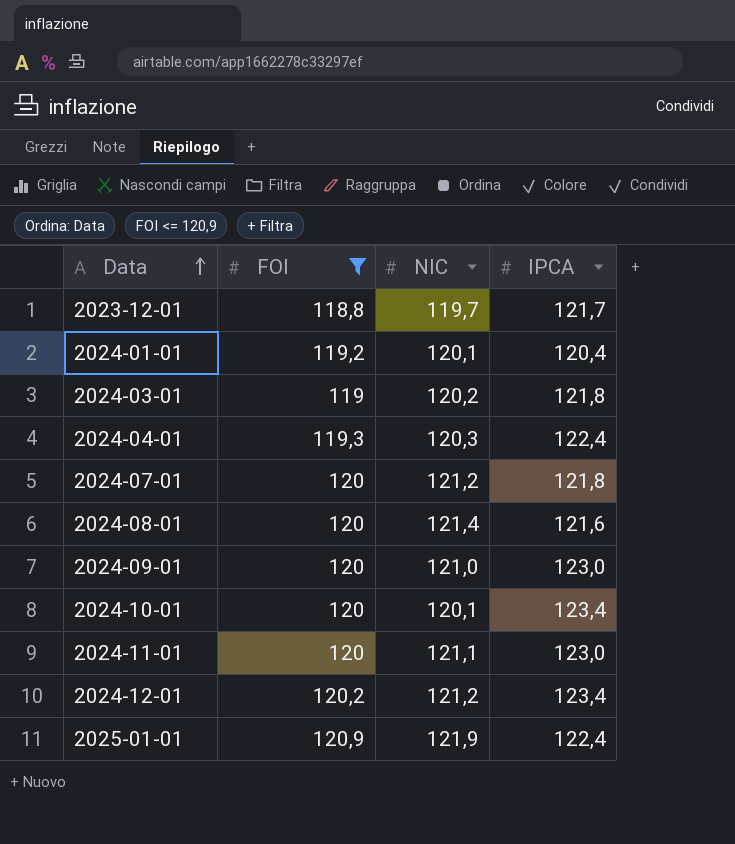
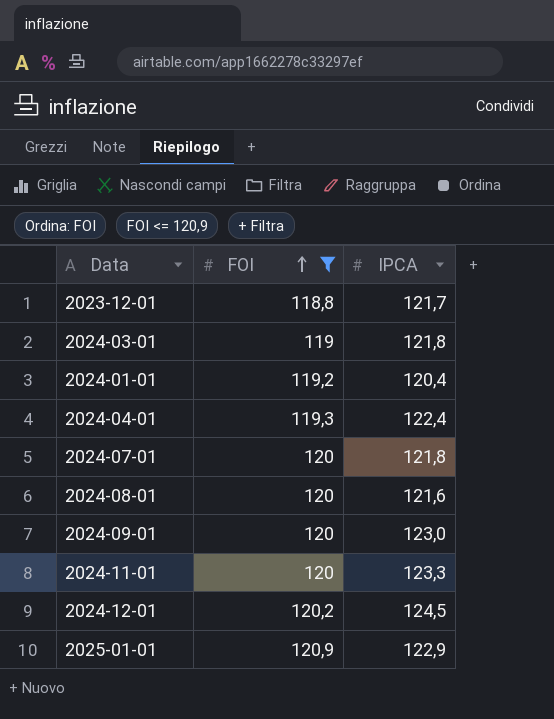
row order: Data ascending -> FOI ascending
column NIC | position: 3 -> none
row 2024-10-01: 120 | 120,1 | 123,4 -> none
2024-11-01 | IPCA: 123,0 -> 123,3
2024-12-01 | IPCA: 123,4 -> 124,5
2025-01-01 | IPCA: 122,4 -> 122,9

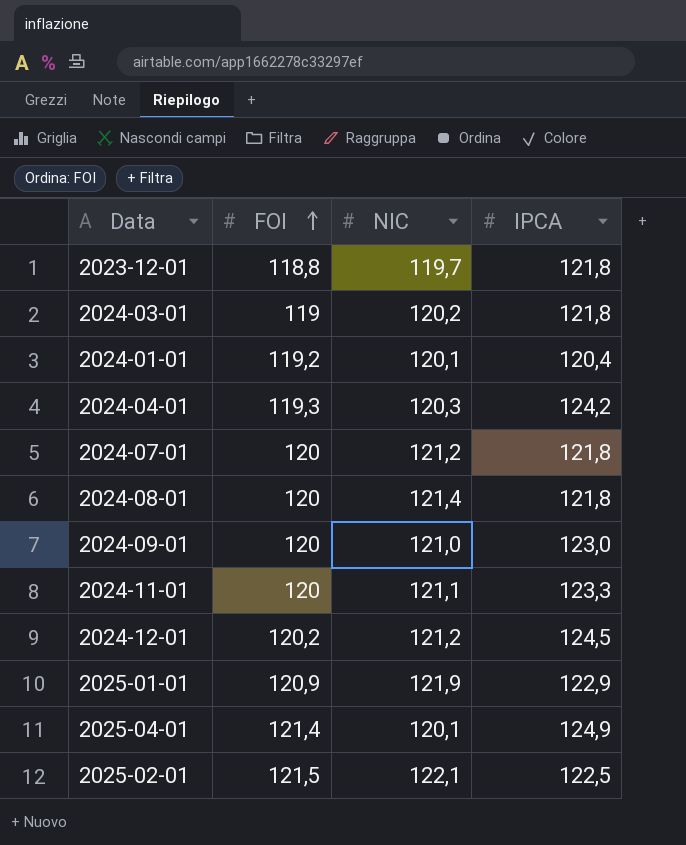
filter: FOI <= 120,9 -> none
column NIC | position: none -> 3
2023-12-01 | IPCA: 121,7 -> 121,8
2024-04-01 | IPCA: 122,4 -> 124,2
2024-08-01 | IPCA: 121,6 -> 121,8

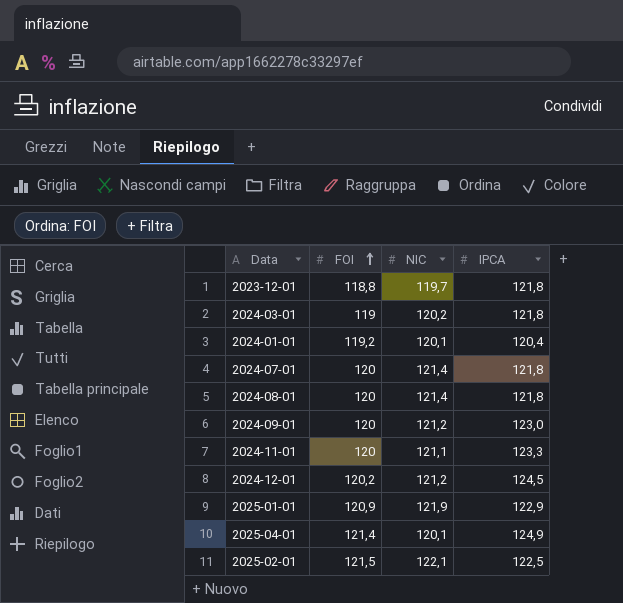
row 2024-04-01: 119,3 | 120,3 | 124,2 -> none
2024-07-01 | NIC: 121,2 -> 121,4
2024-09-01 | NIC: 121,0 -> 121,2

